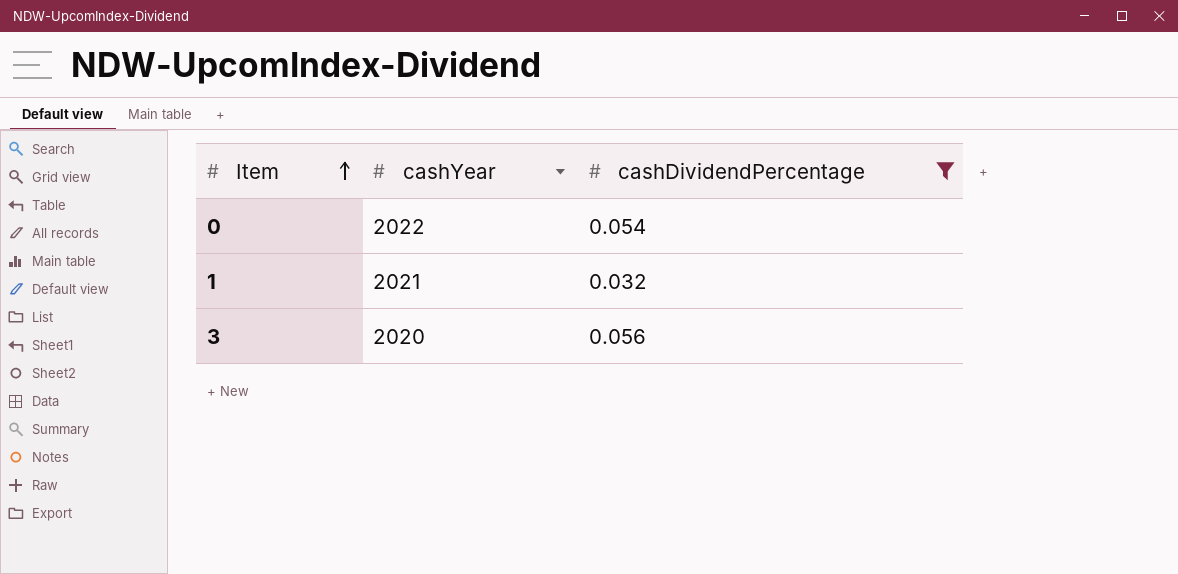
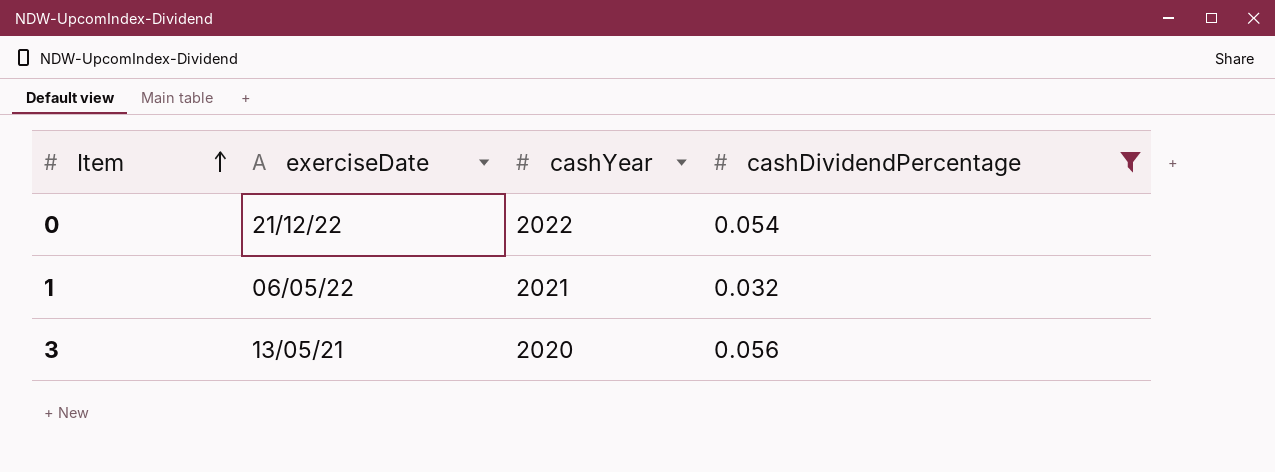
column exerciseDate | position: none -> 2

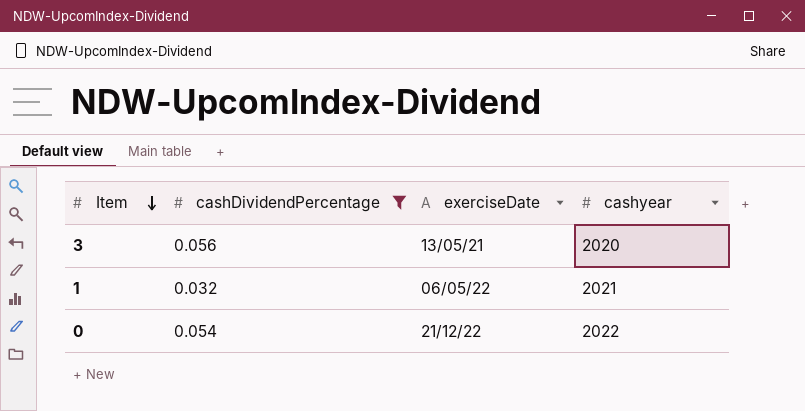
row order: Item ascending -> Item descending
column cashDividendPercentage | position: 4 -> 2
column name: cashYear -> cashyear

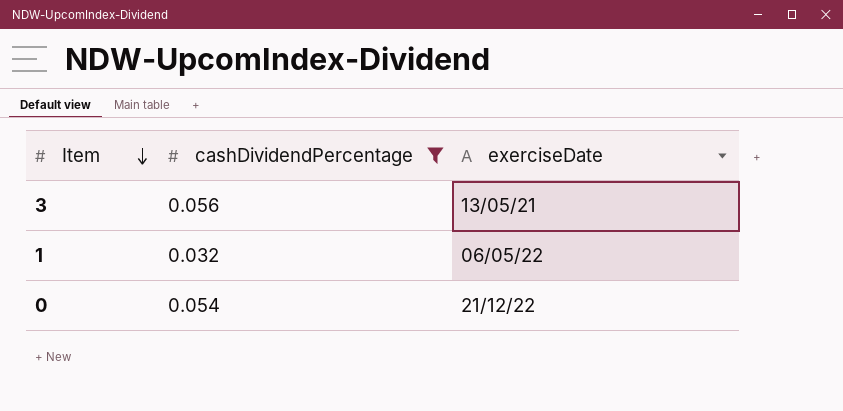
column cashyear | position: 4 -> none

